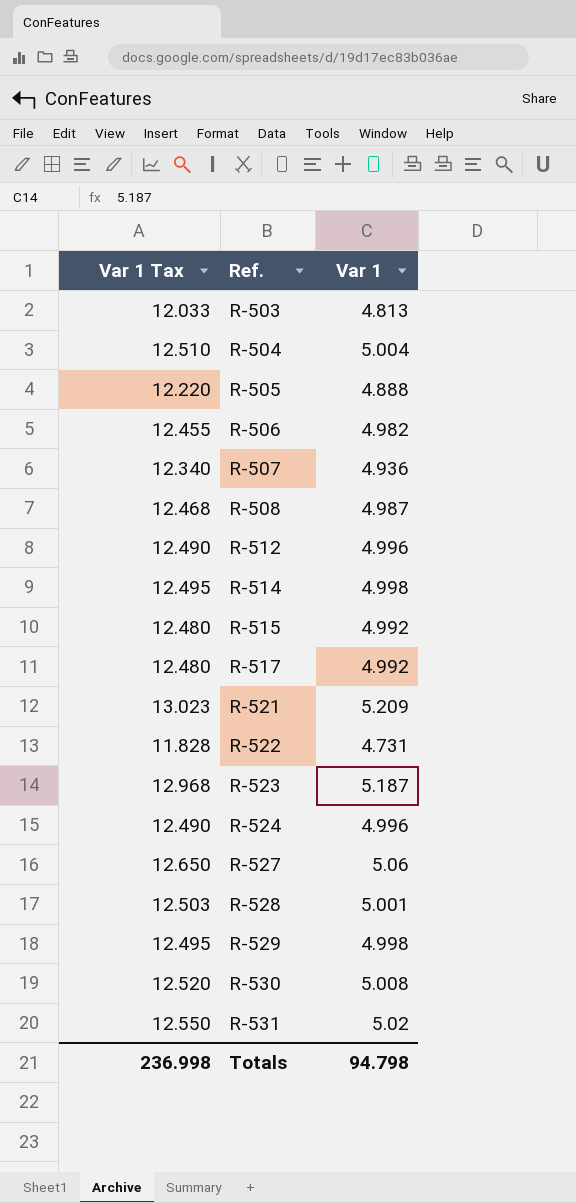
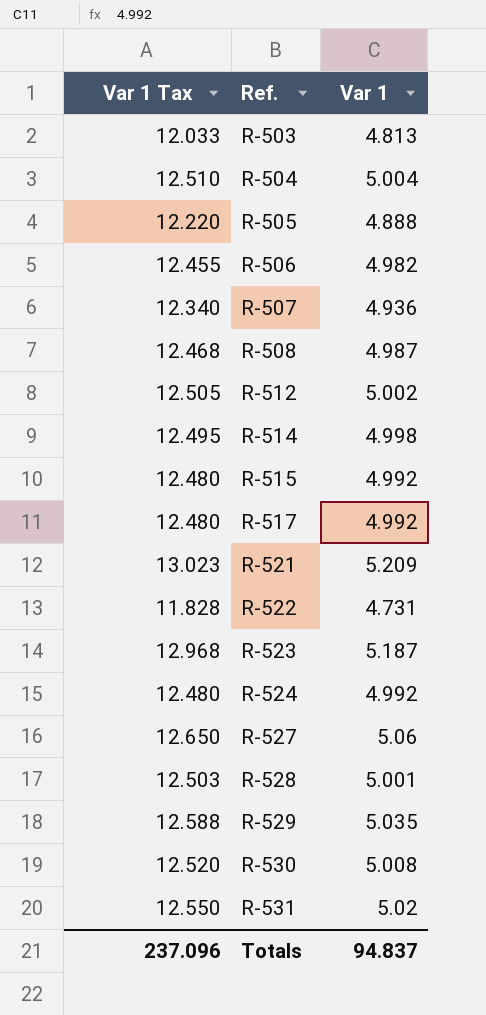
R-512 | Var 1 Tax: 12.490 -> 12.505
R-512 | Var 1: 4.996 -> 5.002
R-524 | Var 1 Tax: 12.490 -> 12.480
R-524 | Var 1: 4.996 -> 4.992
R-529 | Var 1 Tax: 12.495 -> 12.588
R-529 | Var 1: 4.998 -> 5.035
Totals | Var 1 Tax: 236.998 -> 237.096
Totals | Var 1: 94.798 -> 94.837

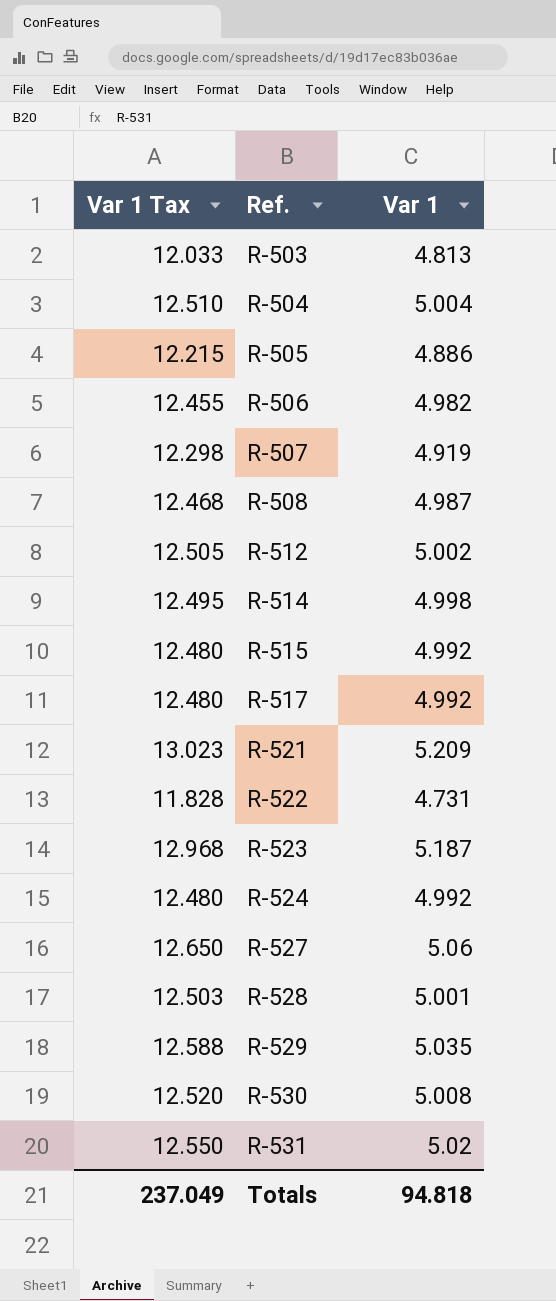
R-505 | Var 1 Tax: 12.220 -> 12.215
R-505 | Var 1: 4.888 -> 4.886
R-507 | Var 1 Tax: 12.340 -> 12.298
R-507 | Var 1: 4.936 -> 4.919
Totals | Var 1 Tax: 237.096 -> 237.049
Totals | Var 1: 94.837 -> 94.818

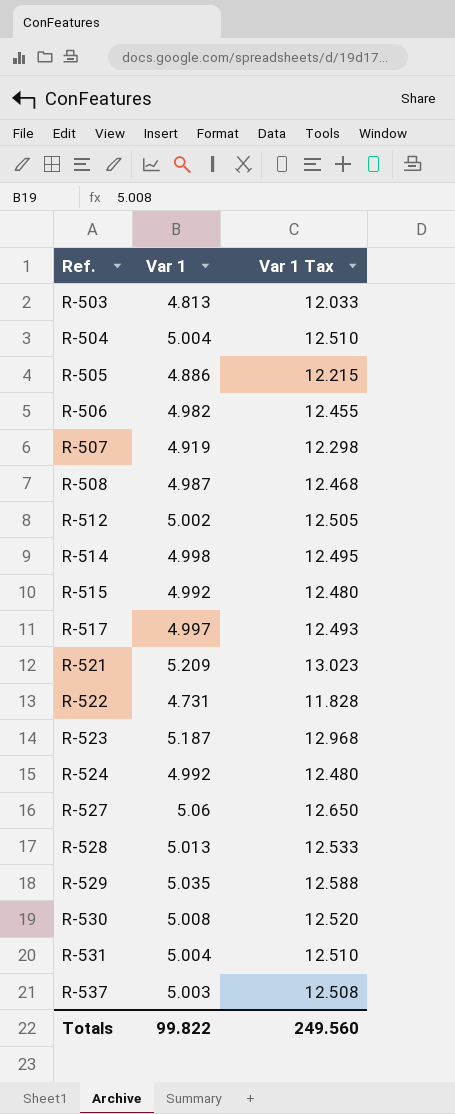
column Var 1 Tax | position: 1 -> 3
R-517 | Var 1: 4.992 -> 4.997
R-517 | Var 1 Tax: 12.480 -> 12.493
R-528 | Var 1: 5.001 -> 5.013
R-528 | Var 1 Tax: 12.503 -> 12.533
R-531 | Var 1: 5.02 -> 5.004
R-531 | Var 1 Tax: 12.550 -> 12.510
row R-537: none -> 5.003 | 12.508
Totals | Var 1: 94.818 -> 99.822
Totals | Var 1 Tax: 237.049 -> 249.560

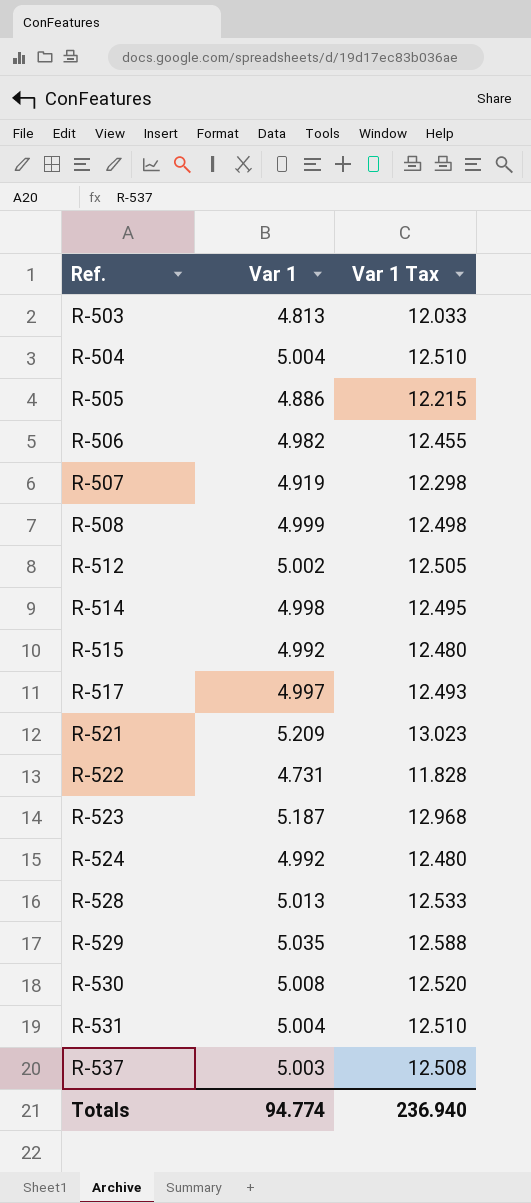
row R-527: 5.06 | 12.650 -> none
R-508 | Var 1: 4.987 -> 4.999
R-508 | Var 1 Tax: 12.468 -> 12.498
Totals | Var 1: 99.822 -> 94.774
Totals | Var 1 Tax: 249.560 -> 236.940

